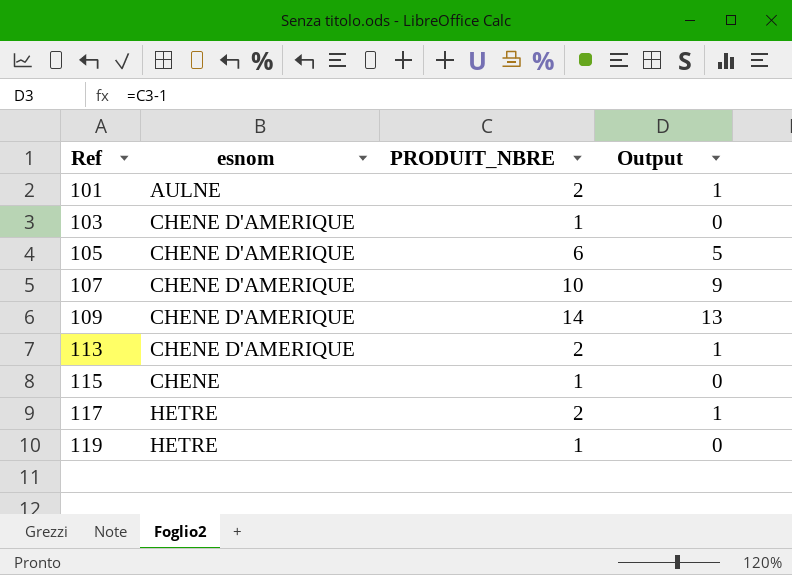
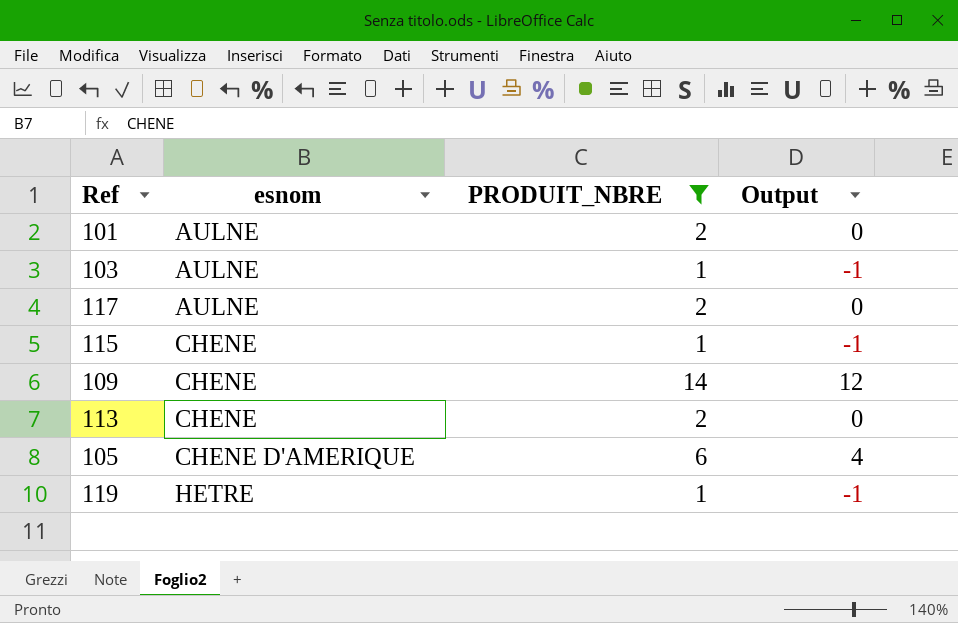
filter: none -> PRODUIT_NBRE != 10
row order: Ref ascending -> esnom ascending
column Output | formula: [PRODUIT_NBRE] - 1 -> [PRODUIT_NBRE] - 2
103 | esnom: CHENE D'AMERIQUE -> AULNE
117 | esnom: HETRE -> AULNE
109 | esnom: CHENE D'AMERIQUE -> CHENE
113 | esnom: CHENE D'AMERIQUE -> CHENE

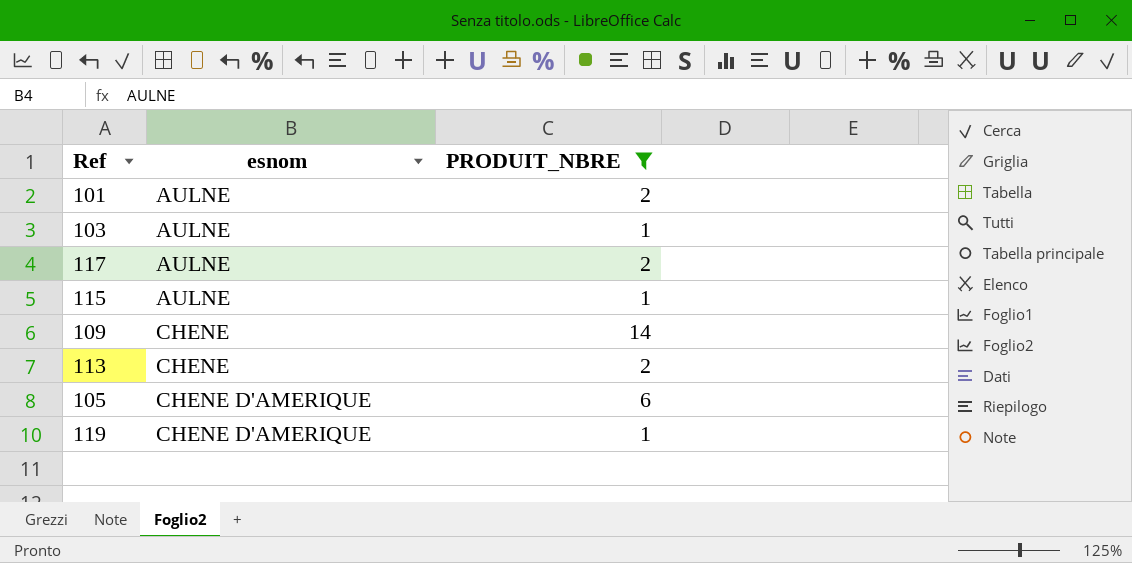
column Output | formula: [PRODUIT_NBRE] - 2 -> none
115 | esnom: CHENE -> AULNE
119 | esnom: HETRE -> CHENE D'AMERIQUE

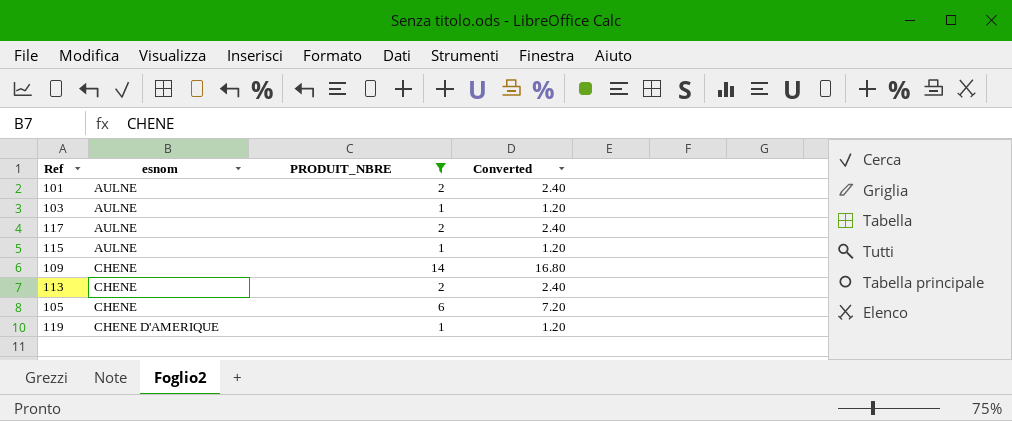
column Converted | formula: none -> [PRODUIT_NBRE] * 1.2
105 | esnom: CHENE D'AMERIQUE -> CHENE

